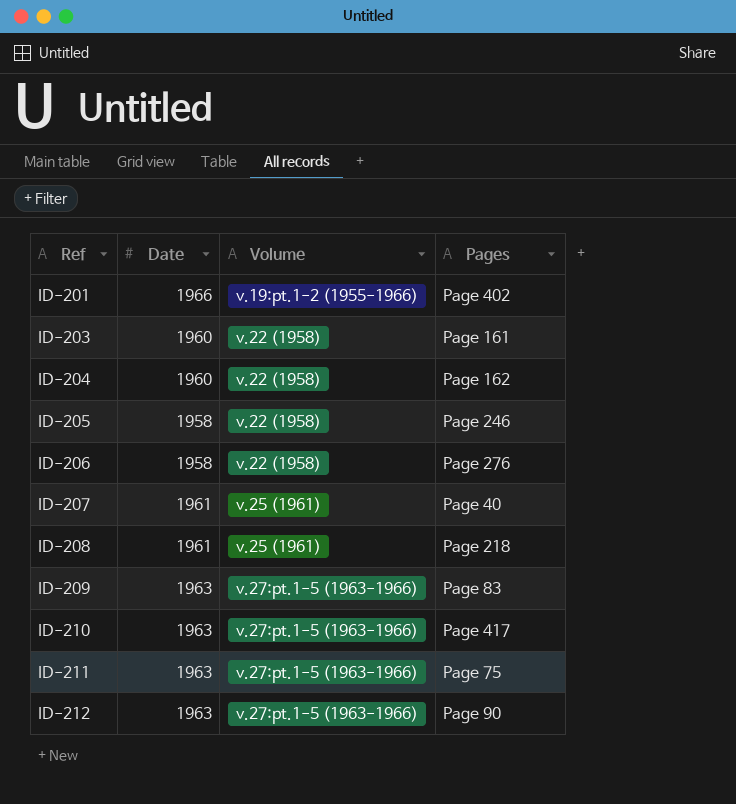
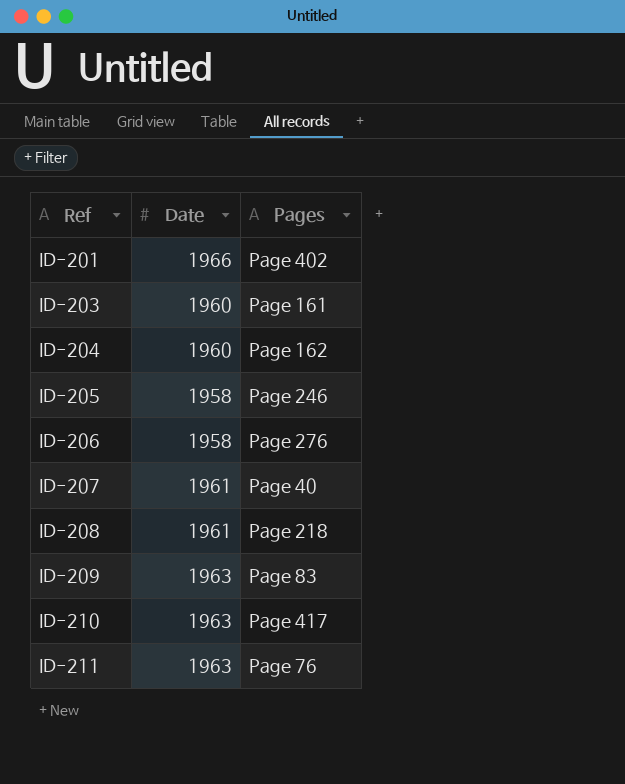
column Volume | position: 3 -> none
row ID-212: 1963 | v.27:pt.1-5 (1963-1966) | Page 90 -> none
ID-211 | Pages: Page 75 -> Page 76

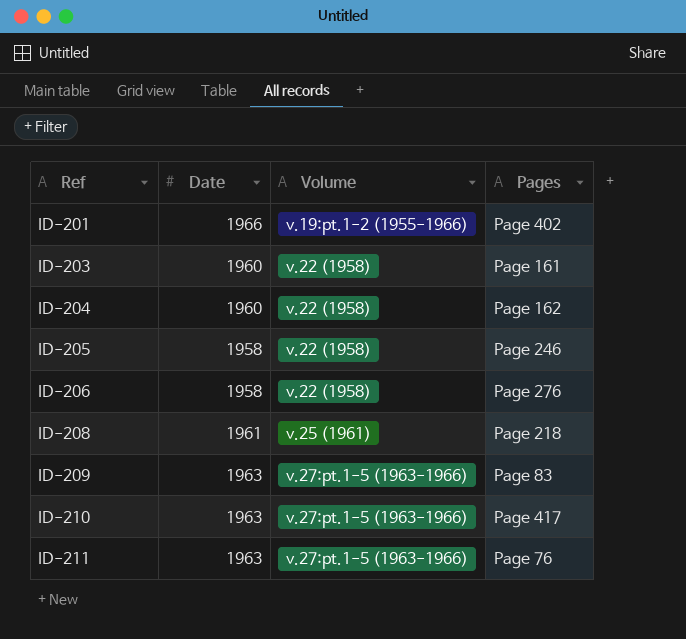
column Volume | position: none -> 3
row ID-207: 1961 | Page 40 -> none

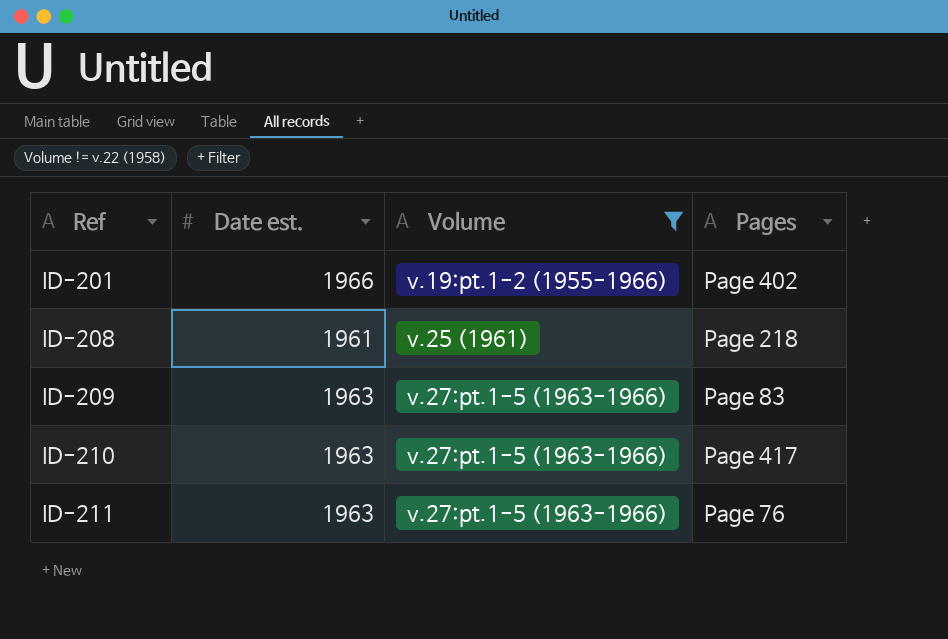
filter: none -> Volume != v.22 (1958)
column name: Date -> Date est.

